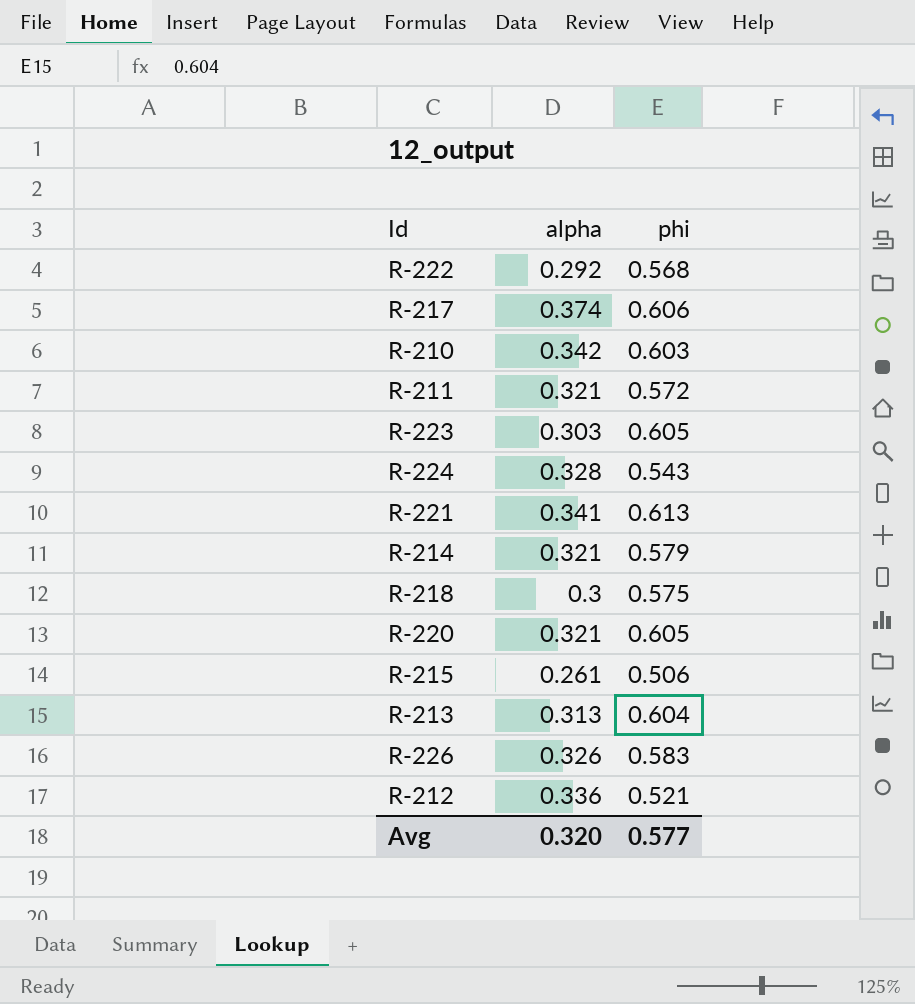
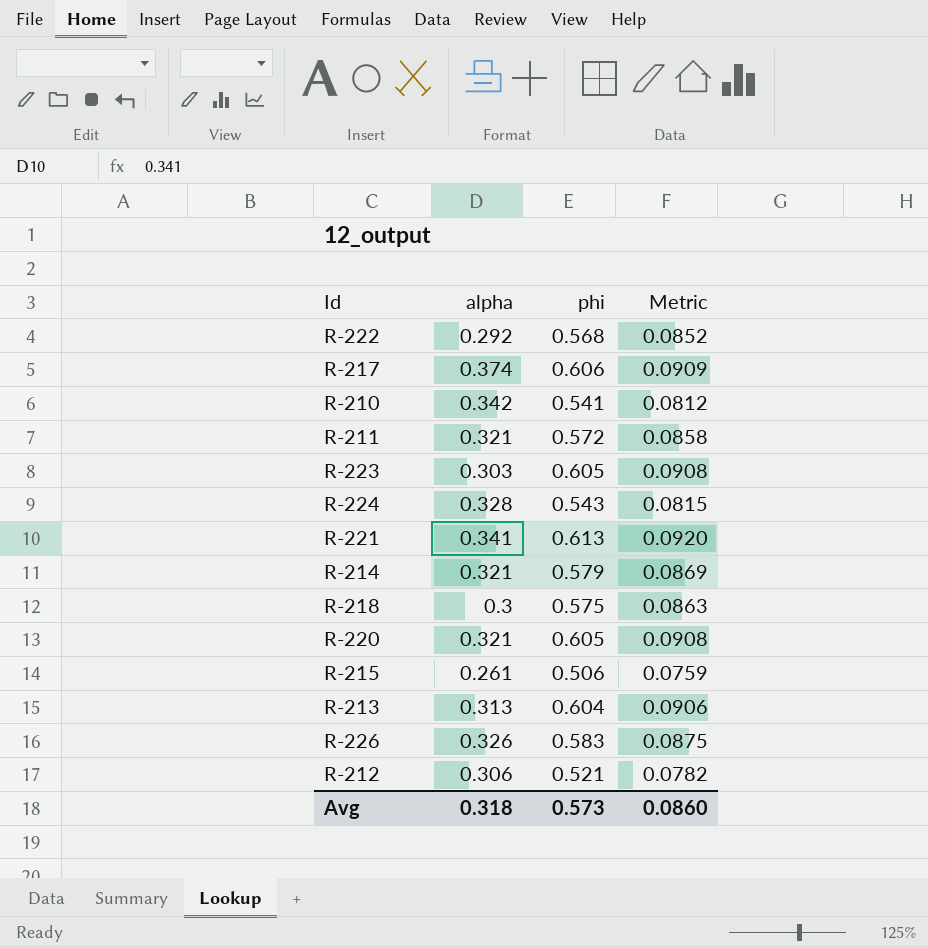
column Metric | formula: none -> [phi] * 0.15
R-210 | phi: 0.603 -> 0.541
R-212 | alpha: 0.336 -> 0.306
Avg | alpha: 0.320 -> 0.318
Avg | phi: 0.577 -> 0.573

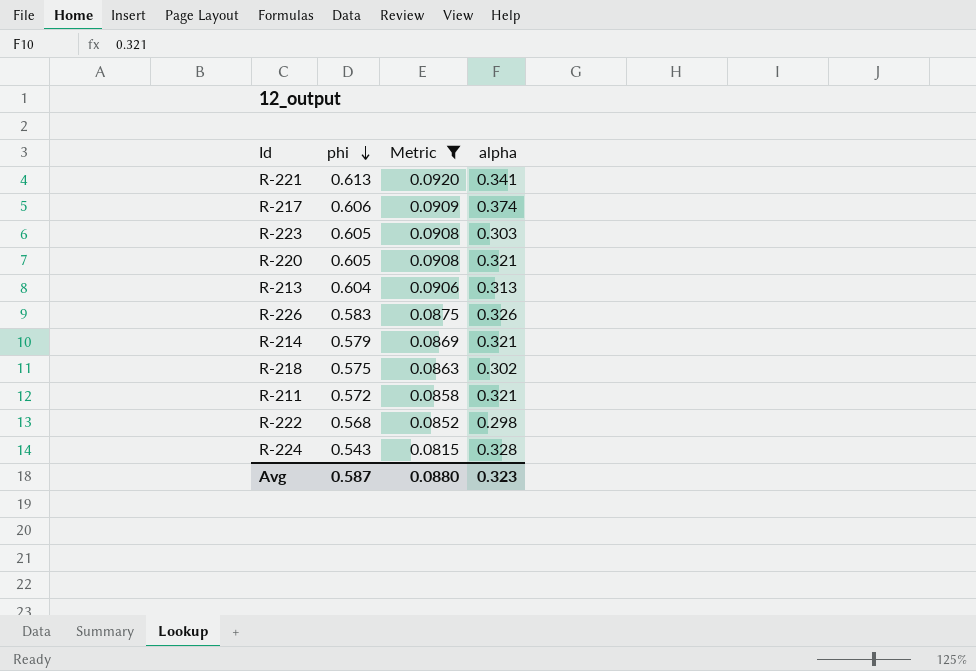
filter: none -> Metric >= 0.0815
row order: none -> phi descending
column alpha | position: 2 -> 4
R-218 | alpha: 0.3 -> 0.302
R-222 | alpha: 0.292 -> 0.298
Avg | phi: 0.573 -> 0.587
Avg | Metric: 0.0860 -> 0.0880
Avg | alpha: 0.318 -> 0.323

